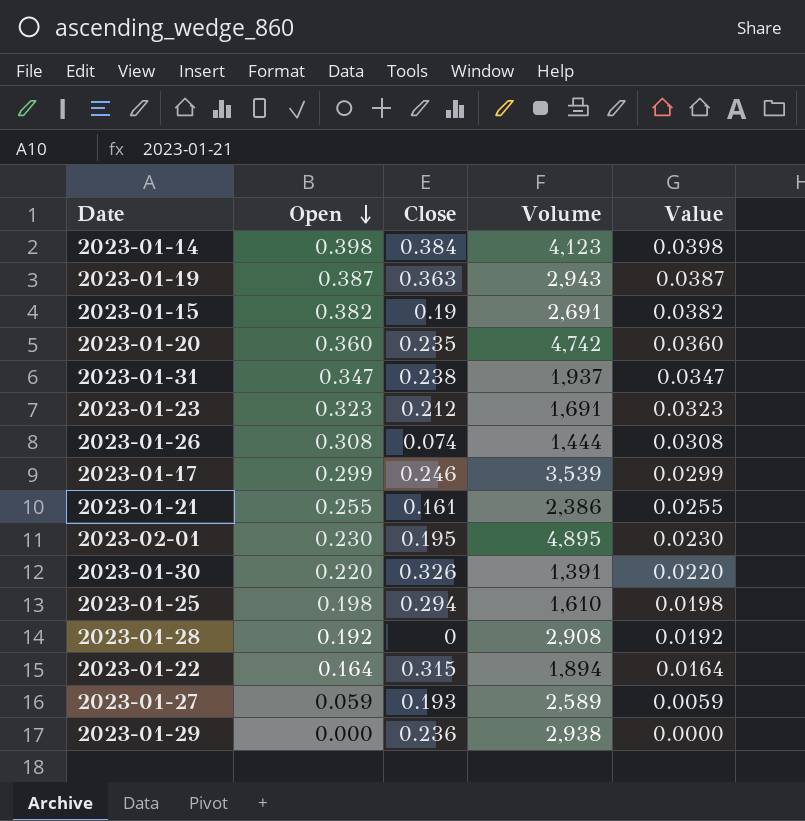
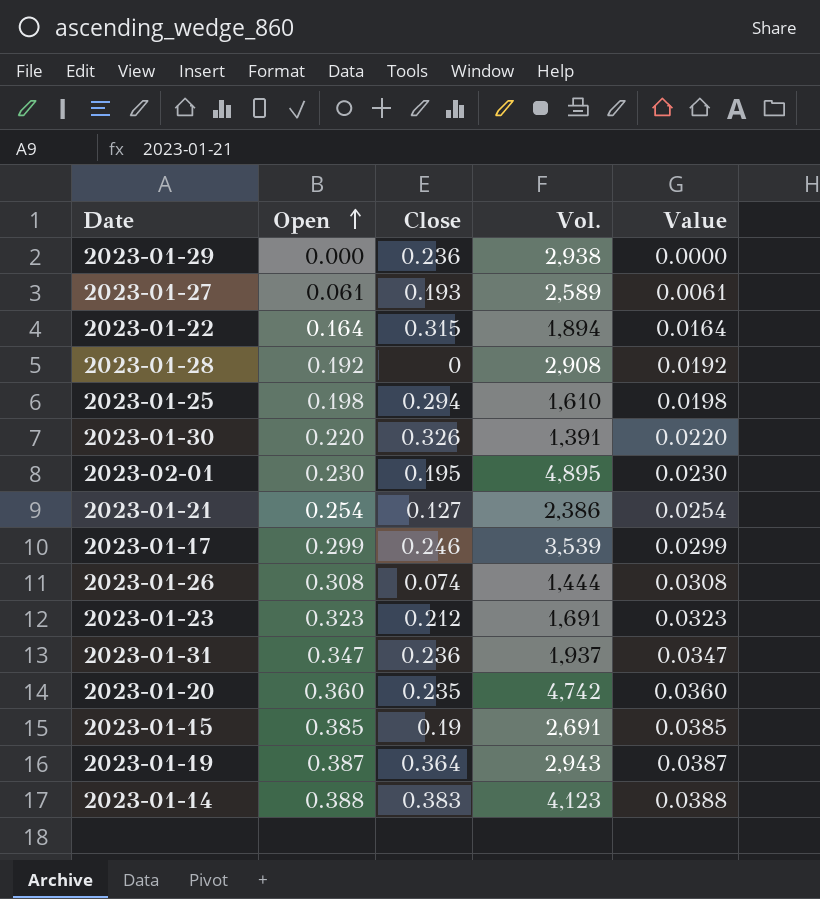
row order: Open descending -> Open ascending
column name: Volume -> Vol.
2023-01-27 | Open: 0.059 -> 0.061
2023-01-27 | Value: 0.0059 -> 0.0061
2023-01-21 | Open: 0.255 -> 0.254
2023-01-21 | Close: 0.161 -> 0.127
2023-01-21 | Value: 0.0255 -> 0.0254
2023-01-31 | Close: 0.238 -> 0.236
2023-01-15 | Open: 0.382 -> 0.385
2023-01-15 | Value: 0.0382 -> 0.0385
2023-01-19 | Close: 0.363 -> 0.364
2023-01-14 | Open: 0.398 -> 0.388
2023-01-14 | Close: 0.384 -> 0.383
2023-01-14 | Value: 0.0398 -> 0.0388

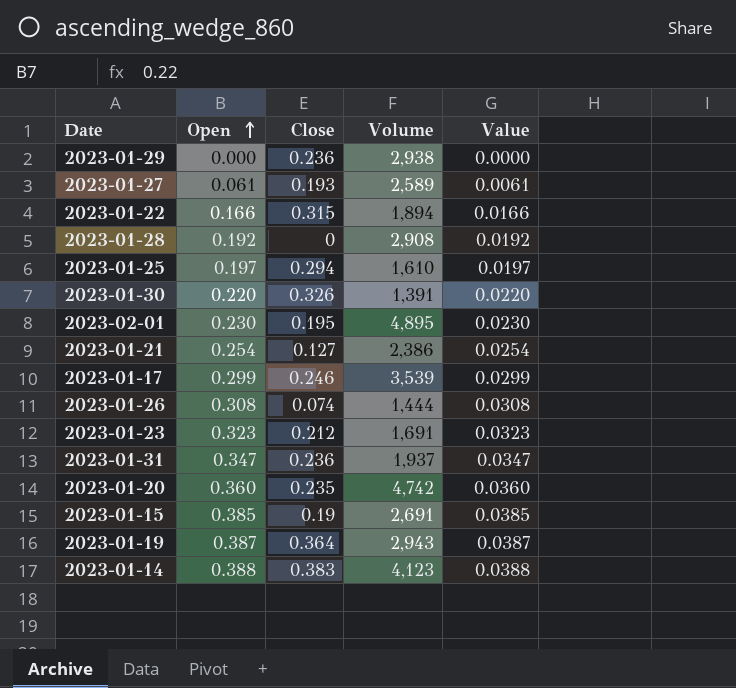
column name: Vol. -> Volume
2023-01-22 | Open: 0.164 -> 0.166
2023-01-22 | Value: 0.0164 -> 0.0166
2023-01-25 | Open: 0.198 -> 0.197
2023-01-25 | Value: 0.0198 -> 0.0197

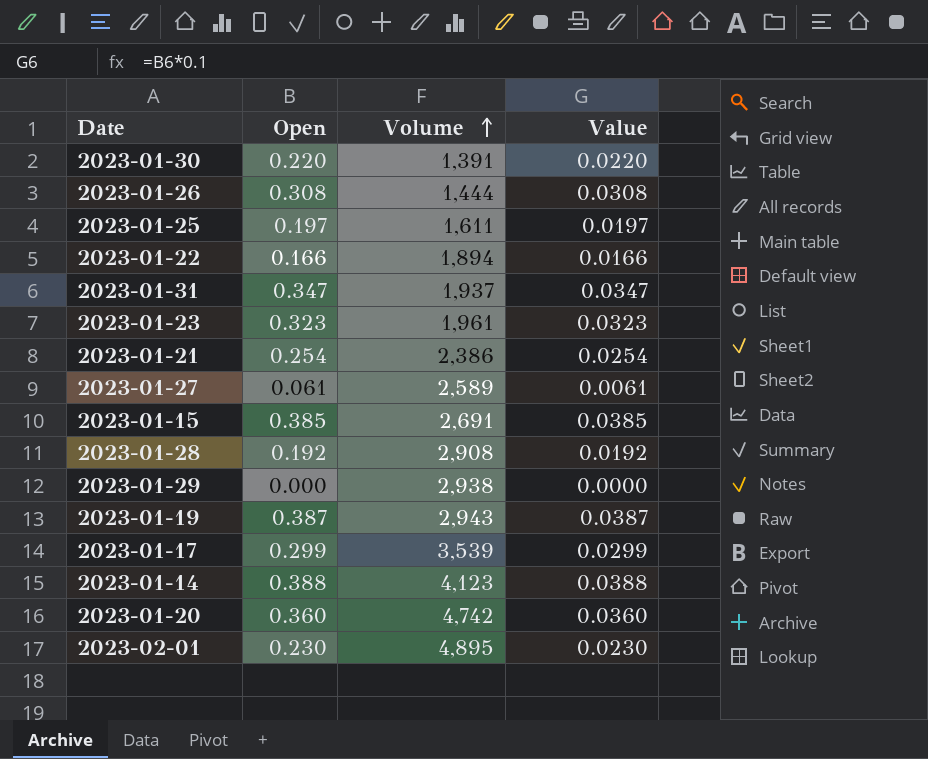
row order: Open ascending -> Volume ascending
column Close | position: 3 -> none
2023-01-25 | Volume: 1,610 -> 1,611
2023-01-23 | Volume: 1,691 -> 1,961

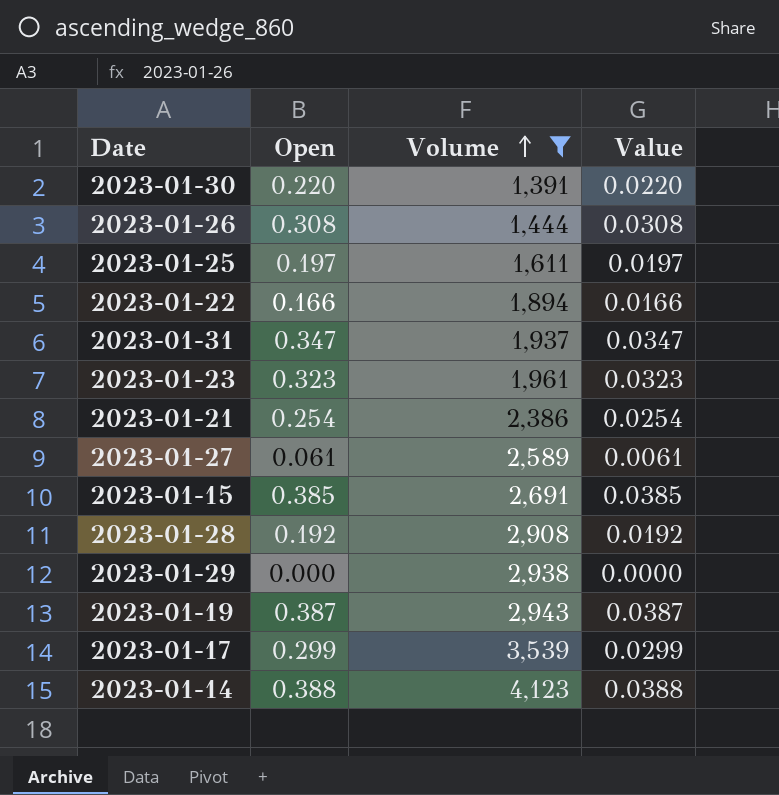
filter: none -> Volume <= 4,123

